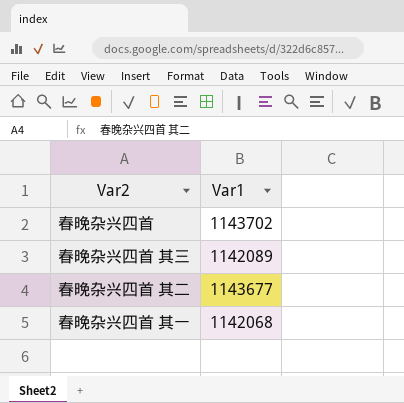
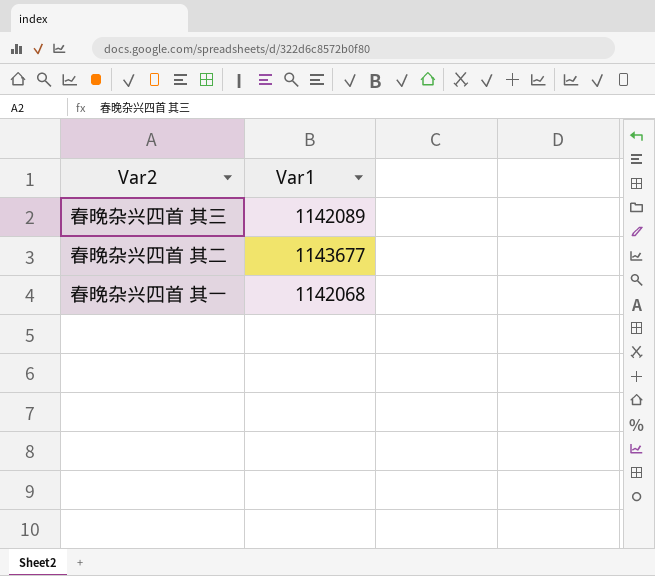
row 春晚杂兴四首: 1143702 -> none

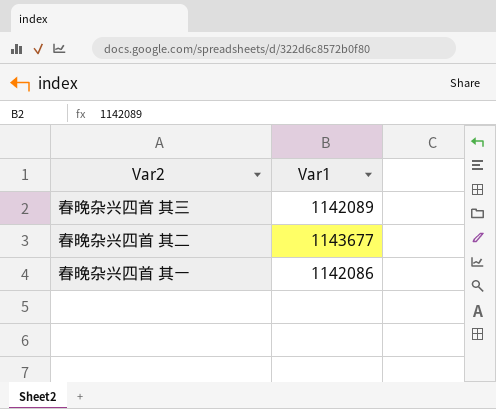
春晚杂兴四首 其一 | Var1: 1142068 -> 1142086

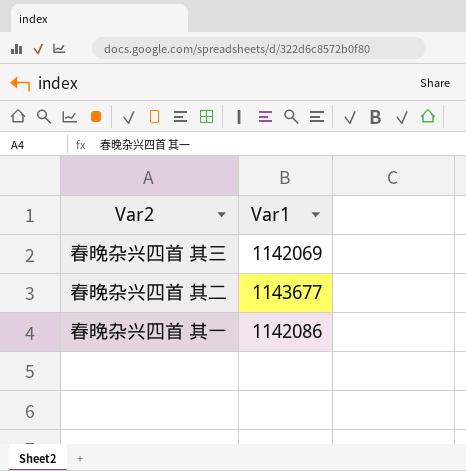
春晚杂兴四首 其三 | Var1: 1142089 -> 1142069

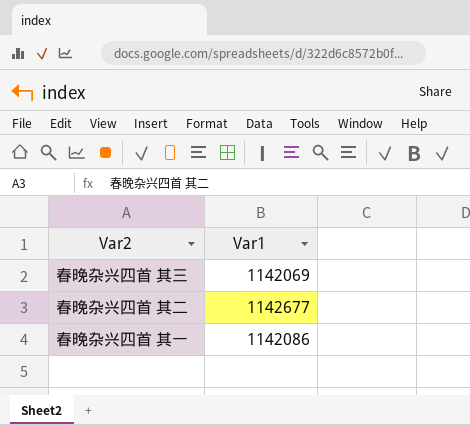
春晚杂兴四首 其二 | Var1: 1143677 -> 1142677

